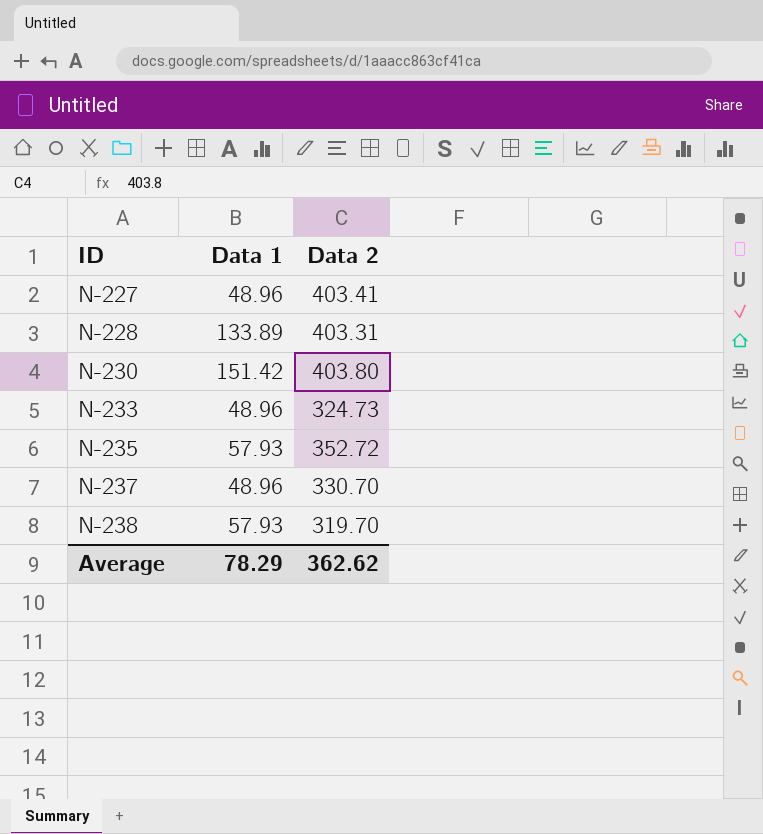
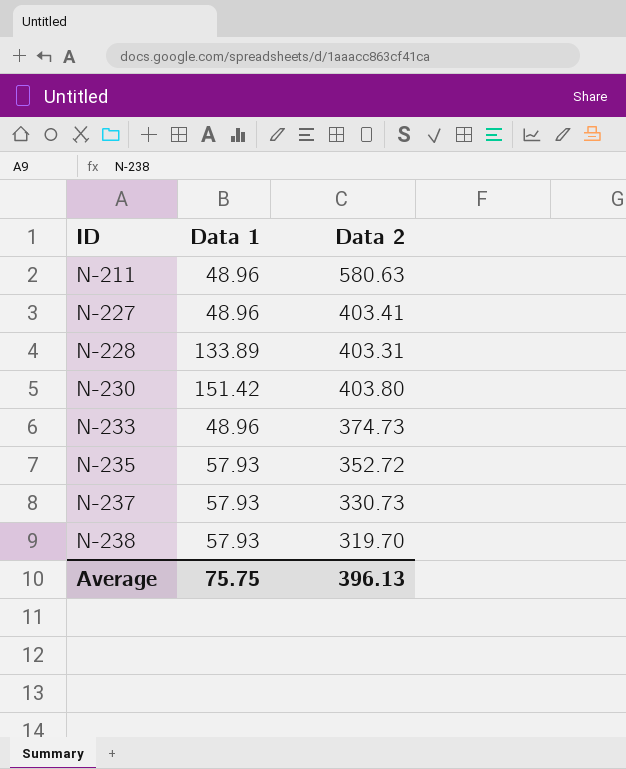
row N-211: none -> 48.96 | 580.63
N-233 | Data 2: 324.73 -> 374.73
N-237 | Data 1: 48.96 -> 57.93
N-237 | Data 2: 330.70 -> 330.73
Average | Data 1: 78.29 -> 75.75
Average | Data 2: 362.62 -> 396.13

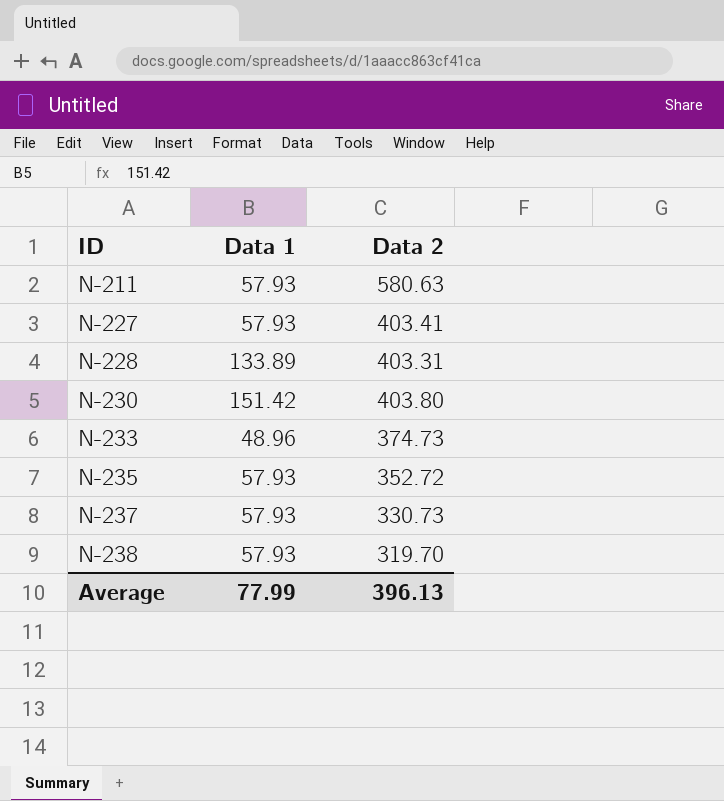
N-211 | Data 1: 48.96 -> 57.93
N-227 | Data 1: 48.96 -> 57.93
Average | Data 1: 75.75 -> 77.99

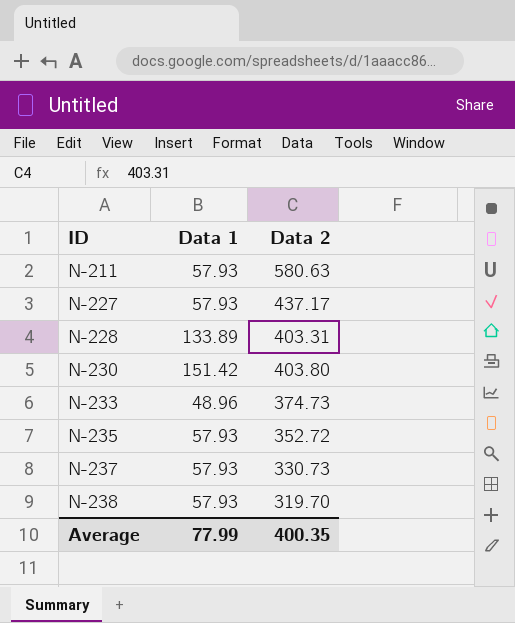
N-227 | Data 2: 403.41 -> 437.17
Average | Data 2: 396.13 -> 400.35

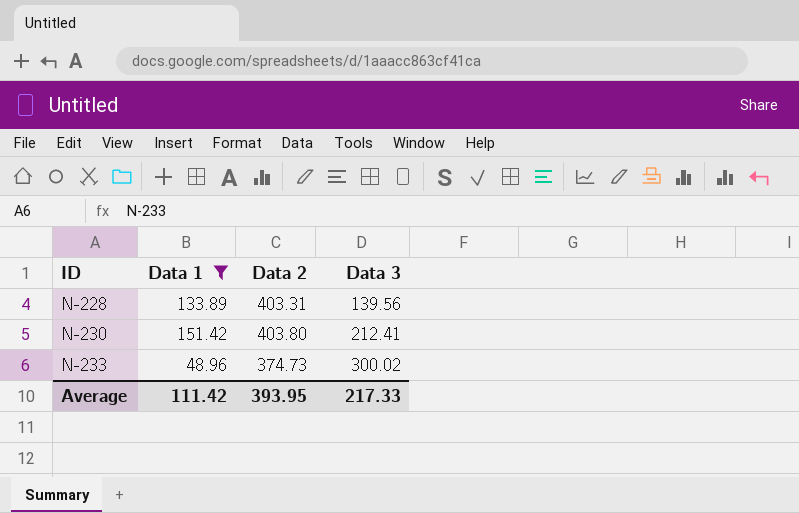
filter: none -> Data 1 != 57.93
column Data 3 | position: none -> 4
Average | Data 1: 77.99 -> 111.42
Average | Data 2: 400.35 -> 393.95

